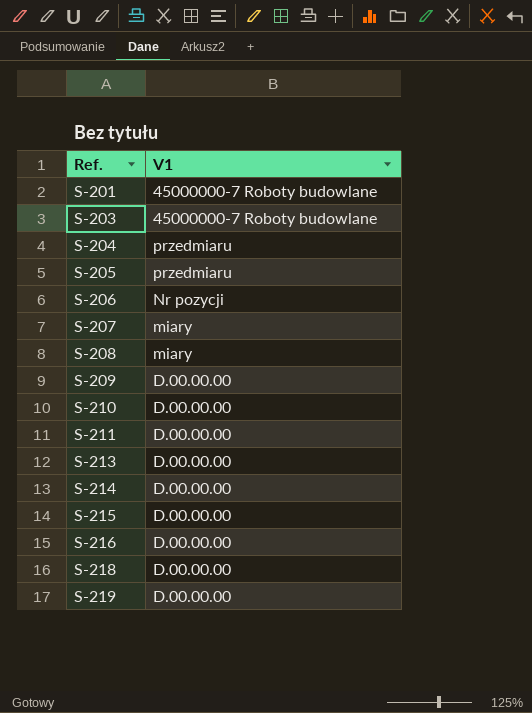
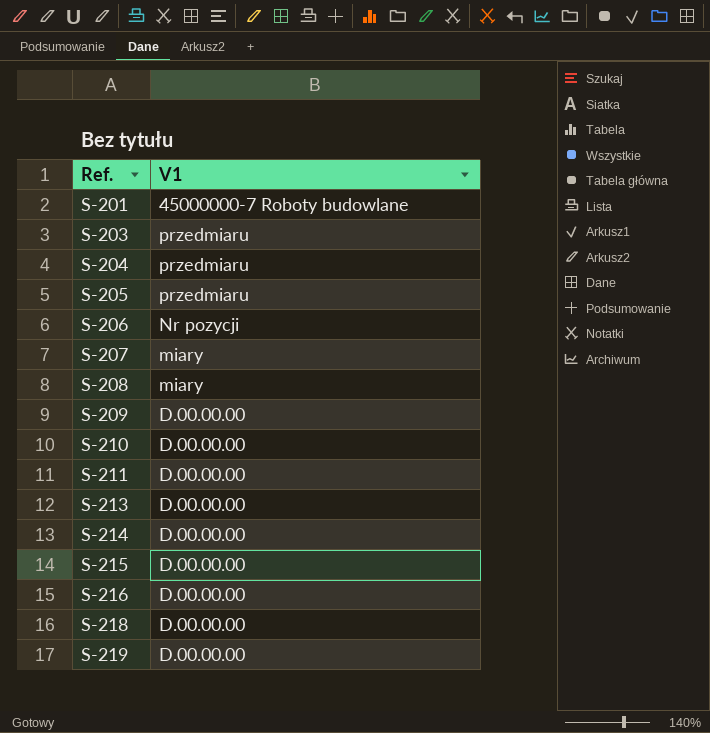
S-203 | V1: 45000000-7 Roboty budowlane -> przedmiaru

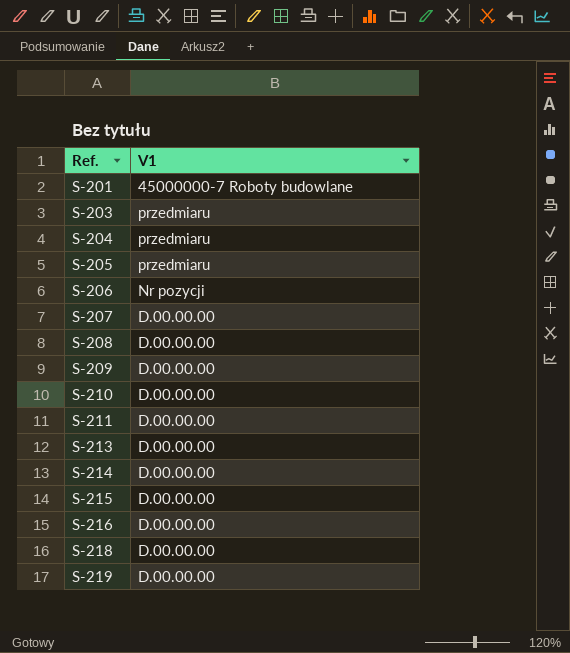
S-207 | V1: miary -> D.00.00.00
S-208 | V1: miary -> D.00.00.00

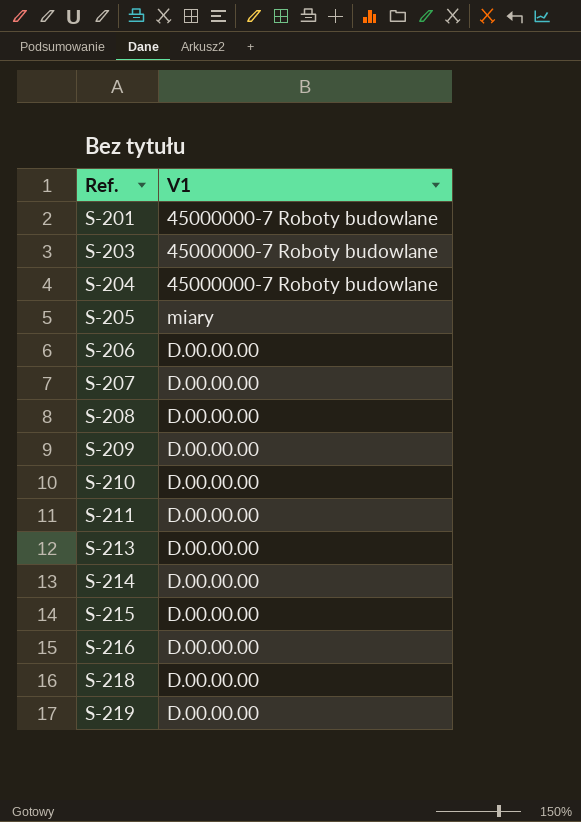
S-203 | V1: przedmiaru -> 45000000-7 Roboty budowlane
S-204 | V1: przedmiaru -> 45000000-7 Roboty budowlane
S-205 | V1: przedmiaru -> miary
S-206 | V1: Nr pozycji -> D.00.00.00

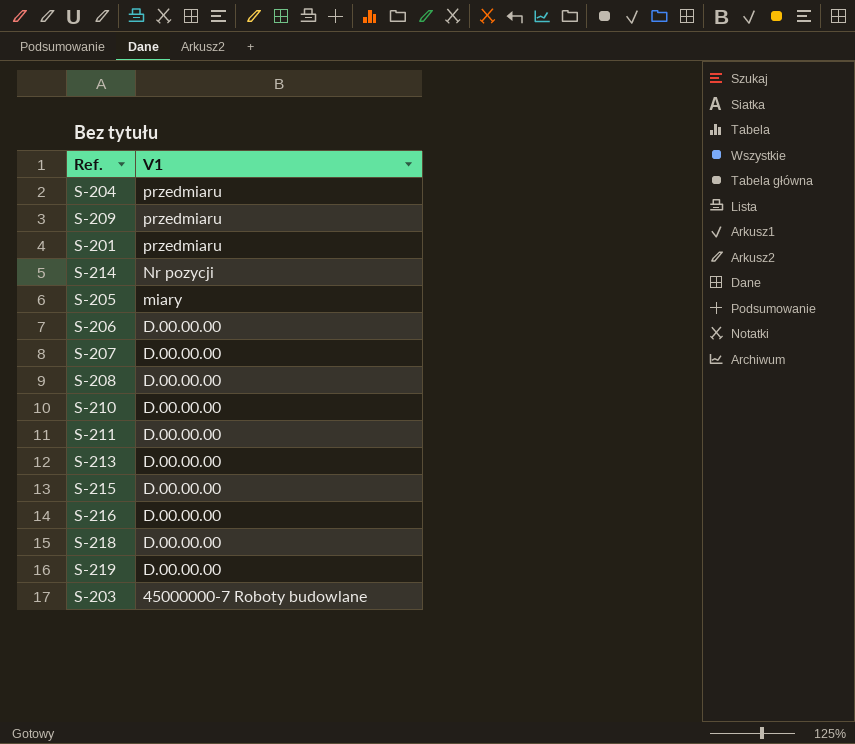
row order: Ref. ascending -> V1 descending
S-204 | V1: 45000000-7 Roboty budowlane -> przedmiaru
S-209 | V1: D.00.00.00 -> przedmiaru
S-201 | V1: 45000000-7 Roboty budowlane -> przedmiaru
S-214 | V1: D.00.00.00 -> Nr pozycji

